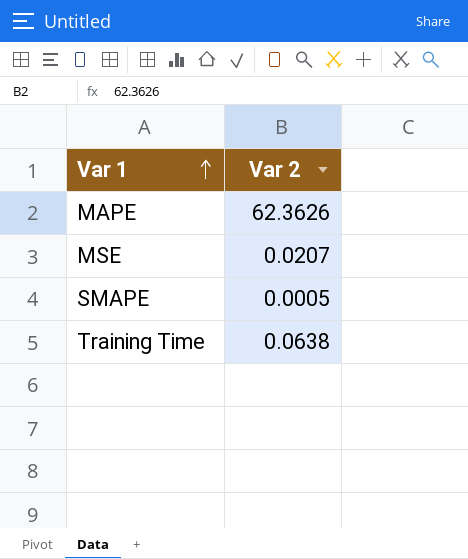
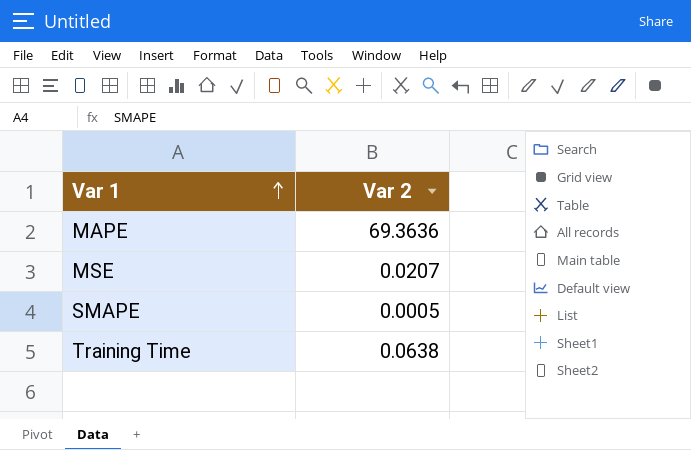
MAPE | Var 2: 62.3626 -> 69.3636

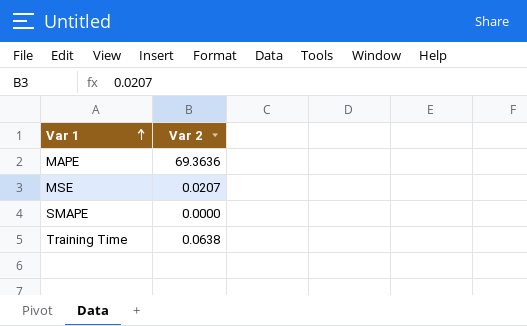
SMAPE | Var 2: 0.0005 -> 0.0000

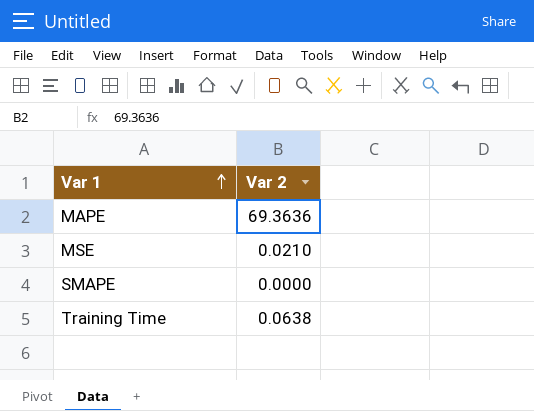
MSE | Var 2: 0.0207 -> 0.0210

